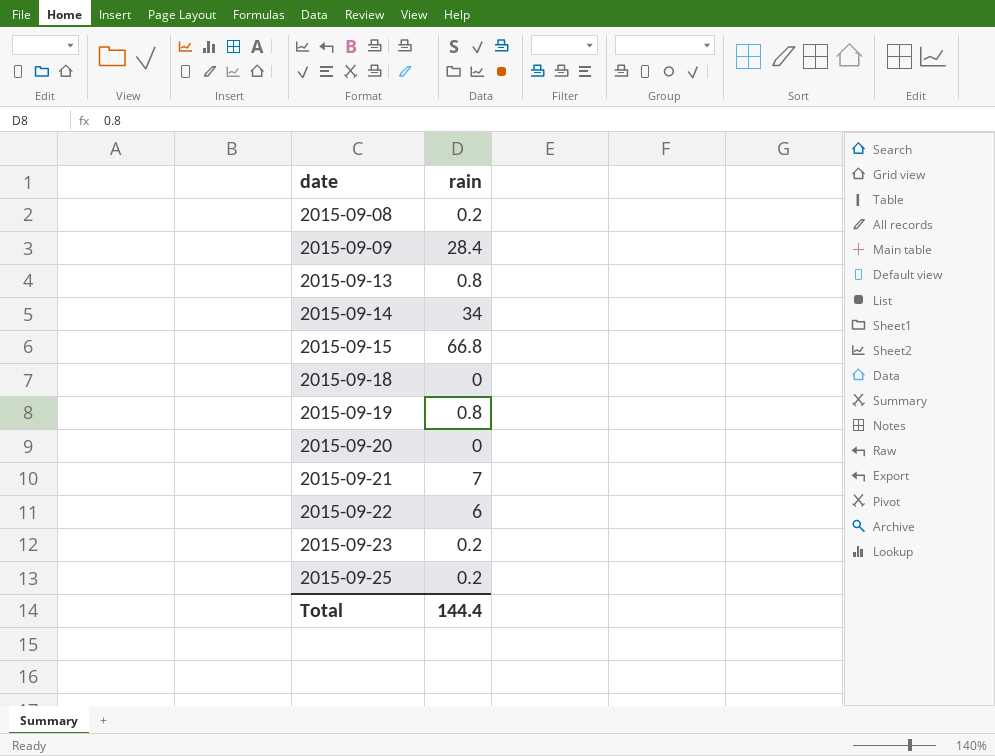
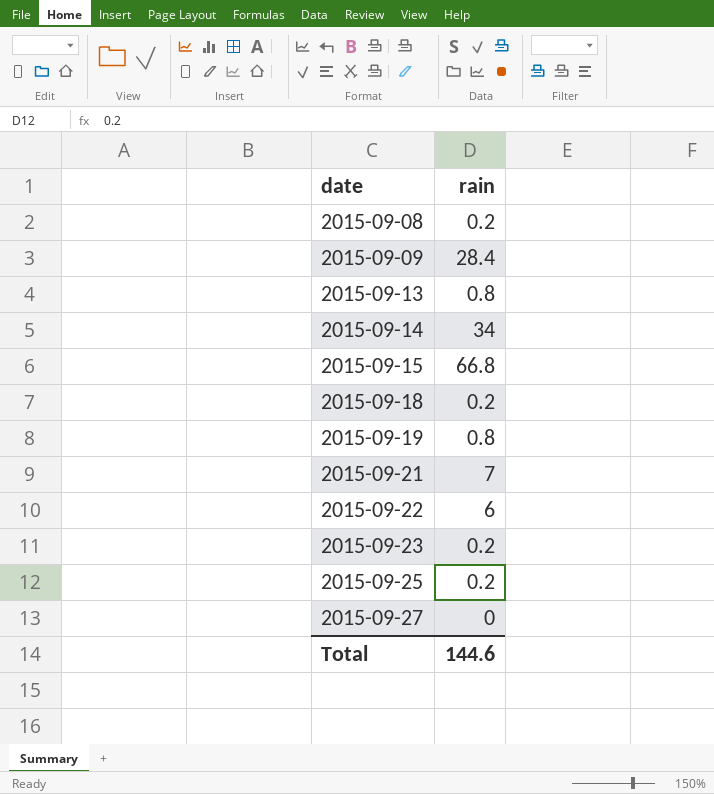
row 2015-09-20: 0 -> none
2015-09-18 | rain: 0 -> 0.2
row 2015-09-27: none -> 0
Total | rain: 144.4 -> 144.6

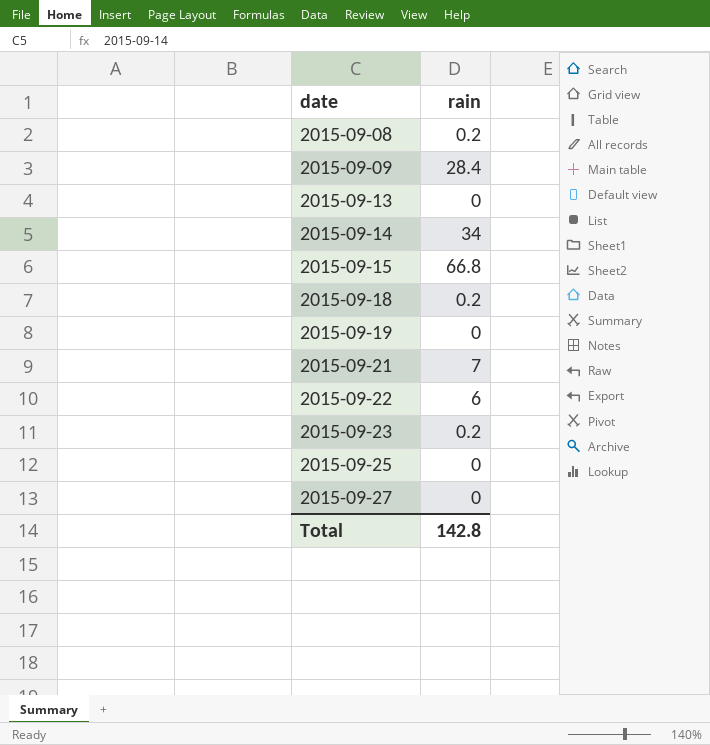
2015-09-13 | rain: 0.8 -> 0
2015-09-19 | rain: 0.8 -> 0
2015-09-25 | rain: 0.2 -> 0
Total | rain: 144.6 -> 142.8

